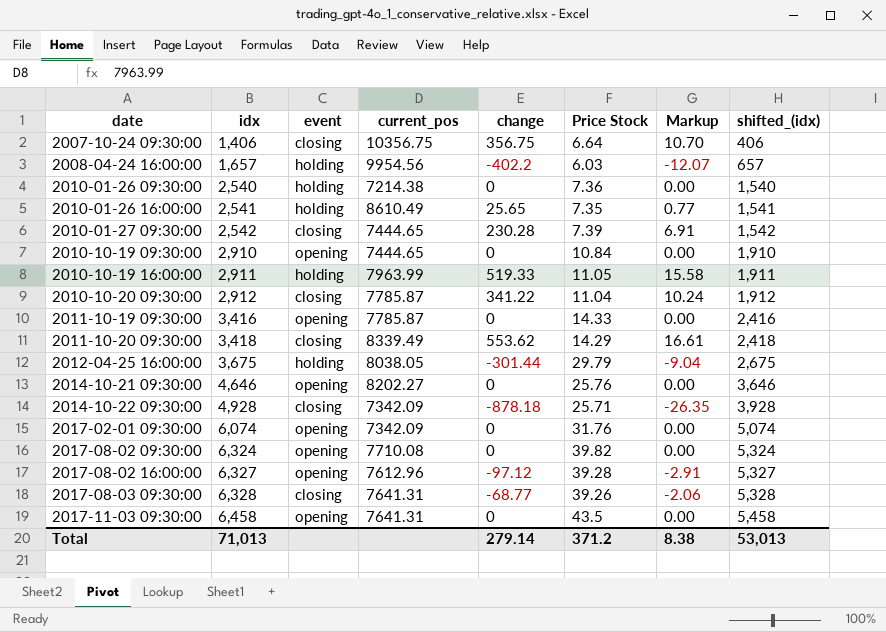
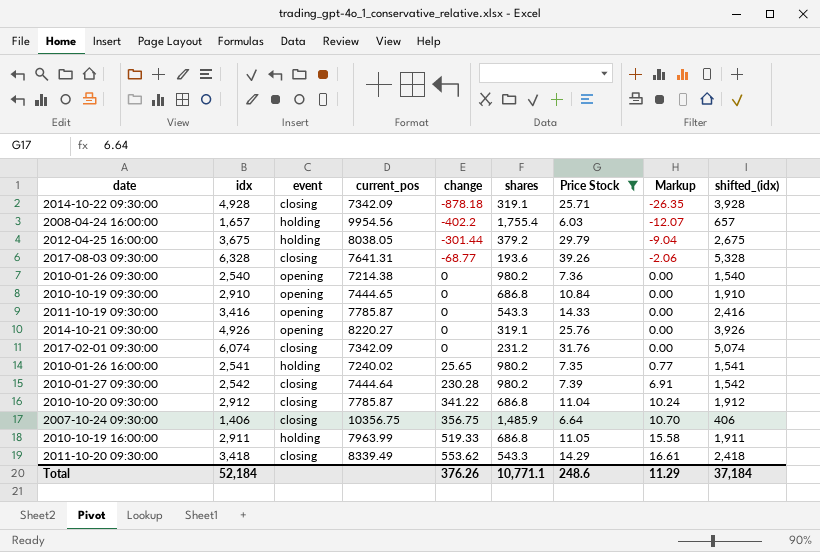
filter: none -> Price Stock <= 39.26
row order: date ascending -> change ascending
column shares | position: none -> 6
2010-01-26 09:30:00 | event: holding -> opening
2014-10-21 09:30:00 | idx: 4,646 -> 4,926
2014-10-21 09:30:00 | current_pos: 8202.27 -> 8220.27
2014-10-21 09:30:00 | shifted_(idx): 3,646 -> 3,926
2017-02-01 09:30:00 | event: opening -> closing
2010-01-26 16:00:00 | current_pos: 8610.49 -> 7240.02
2010-01-27 09:30:00 | current_pos: 7444.65 -> 7444.64
Total | idx: 71,013 -> 52,184
Total | change: 279.14 -> 376.26
Total | Price Stock: 371.2 -> 248.6
Total | Markup: 8.38 -> 11.29
Total | shifted_(idx): 53,013 -> 37,184

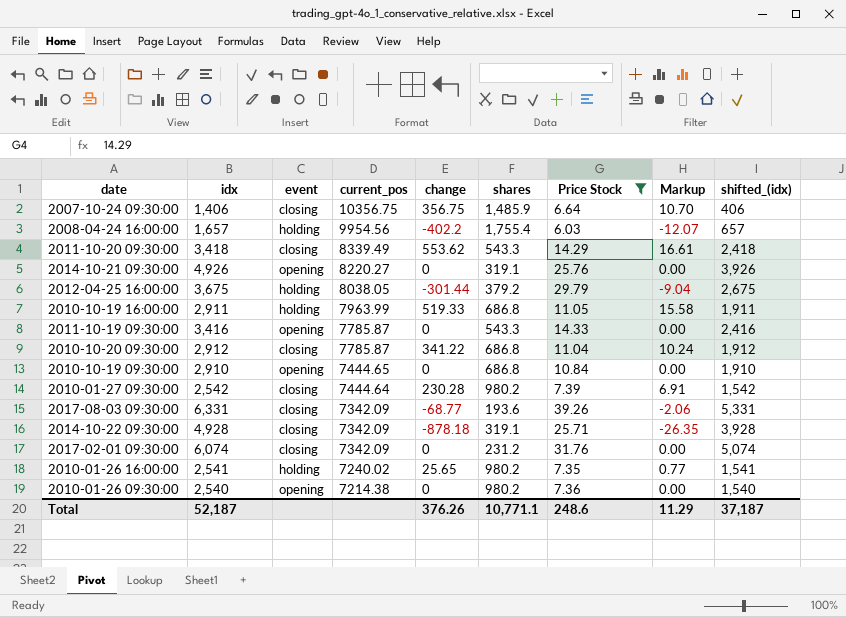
row order: change ascending -> current_pos descending
2017-08-03 09:30:00 | idx: 6,328 -> 6,331
2017-08-03 09:30:00 | current_pos: 7641.31 -> 7342.09
2017-08-03 09:30:00 | shifted_(idx): 5,328 -> 5,331
Total | idx: 52,184 -> 52,187
Total | shifted_(idx): 37,184 -> 37,187

